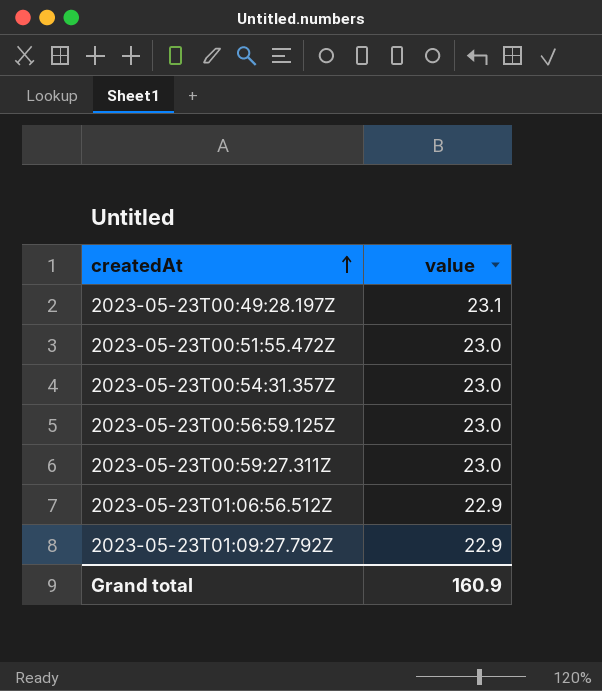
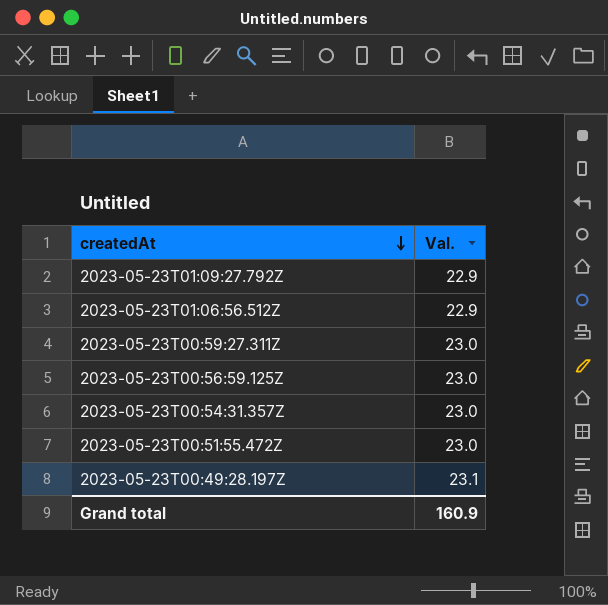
row order: createdAt ascending -> createdAt descending
column name: value -> Val.

